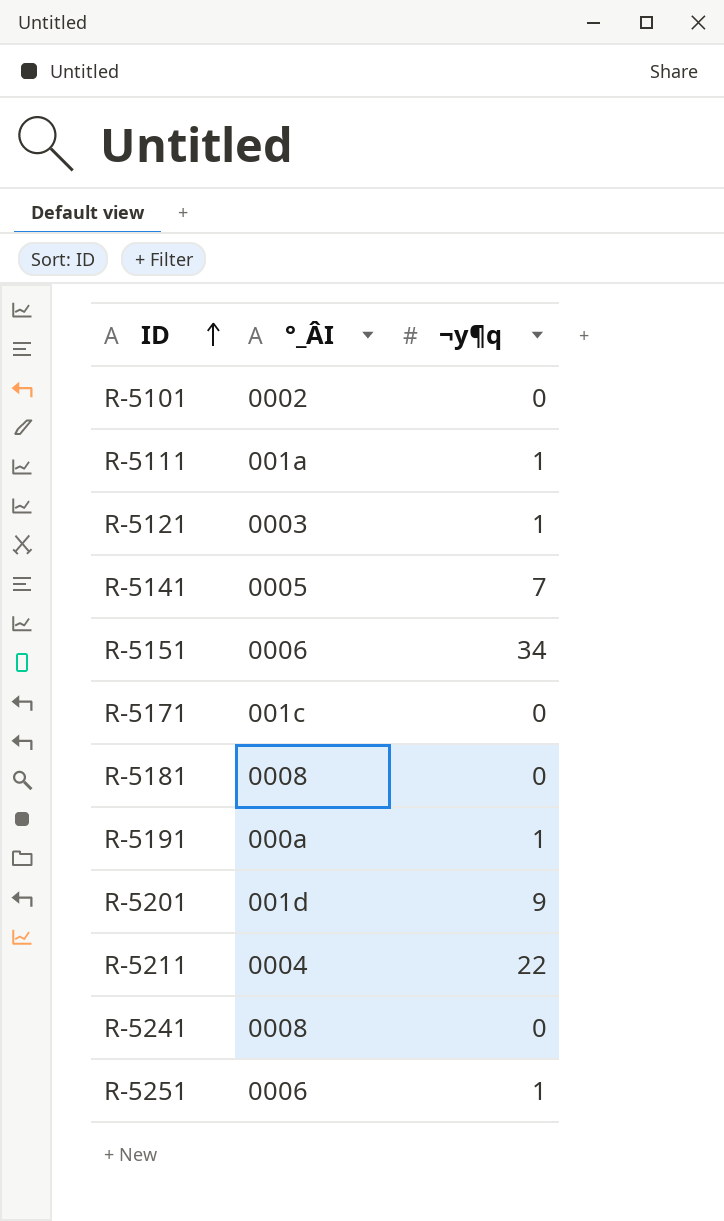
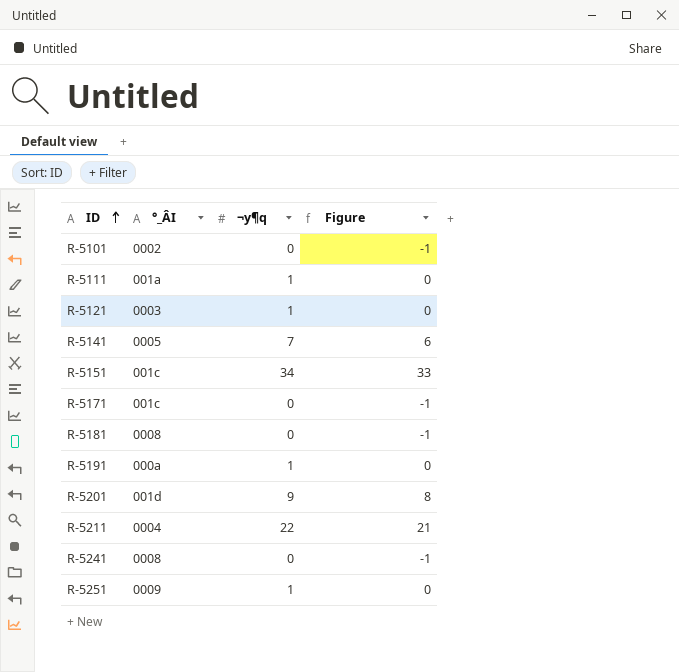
column Figure | formula: none -> [¬y¶q] - 1
R-5151 | °_ÂI: 0006 -> 001c
R-5251 | °_ÂI: 0006 -> 0009

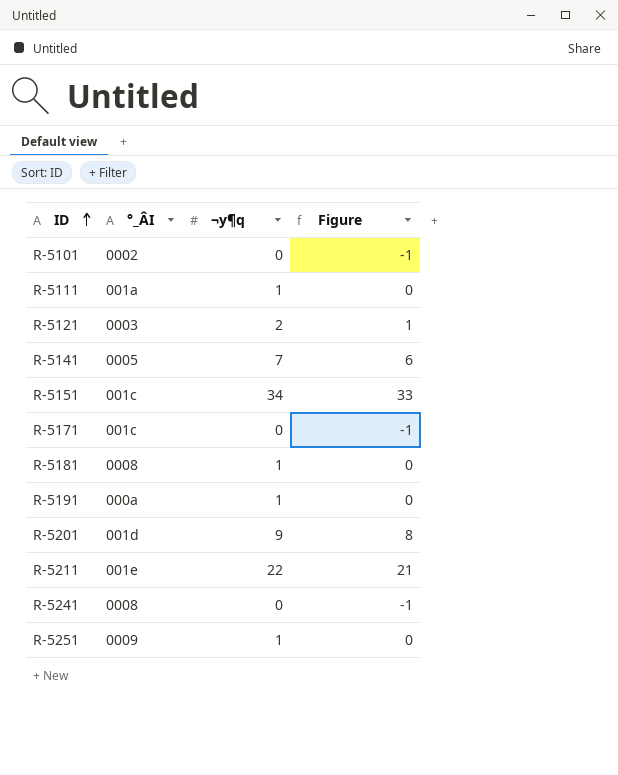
R-5121 | ¬y¶q: 1 -> 2
R-5121 | Figure: 0 -> 1
R-5181 | ¬y¶q: 0 -> 1
R-5181 | Figure: -1 -> 0
R-5211 | °_ÂI: 0004 -> 001e

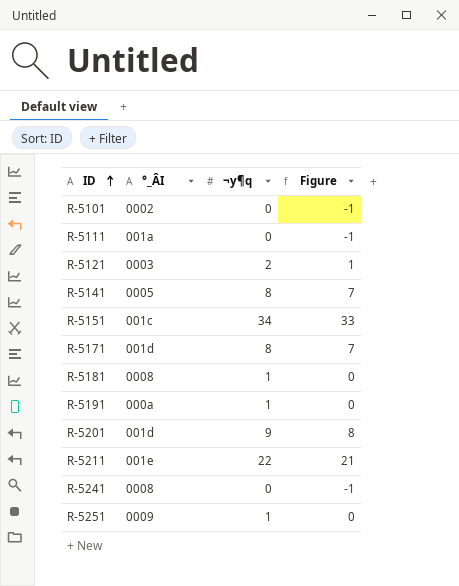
R-5111 | ¬y¶q: 1 -> 0
R-5111 | Figure: 0 -> -1
R-5141 | ¬y¶q: 7 -> 8
R-5141 | Figure: 6 -> 7
R-5171 | °_ÂI: 001c -> 001d
R-5171 | ¬y¶q: 0 -> 8
R-5171 | Figure: -1 -> 7

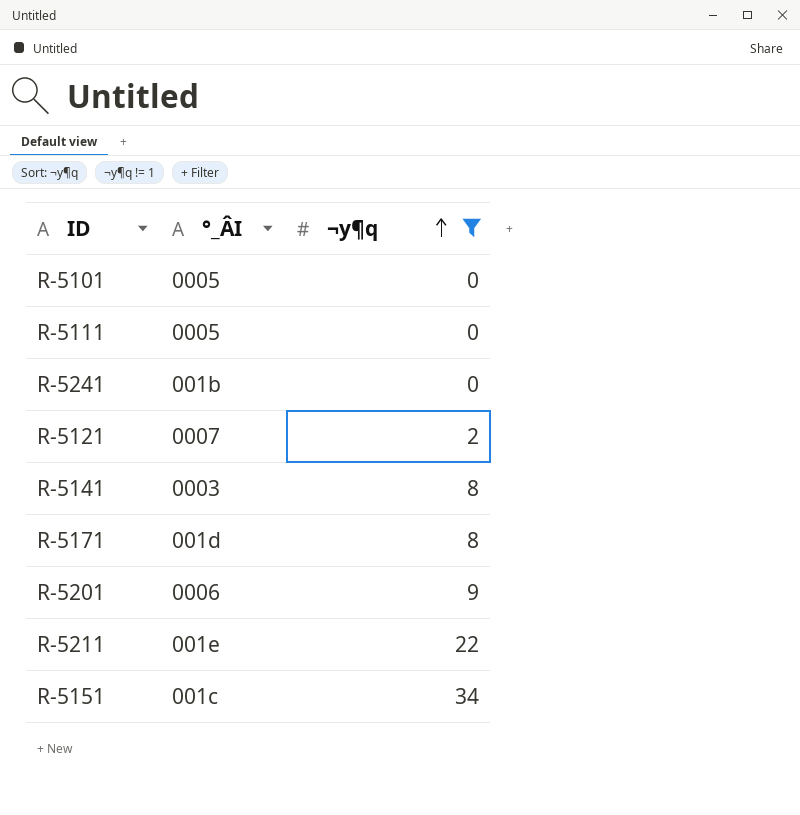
filter: none -> ¬y¶q != 1
row order: ID ascending -> ¬y¶q ascending
column Figure | formula: [¬y¶q] - 1 -> none
R-5101 | °_ÂI: 0002 -> 0005
R-5111 | °_ÂI: 001a -> 0005
R-5241 | °_ÂI: 0008 -> 001b
R-5121 | °_ÂI: 0003 -> 0007
R-5141 | °_ÂI: 0005 -> 0003
R-5201 | °_ÂI: 001d -> 0006

